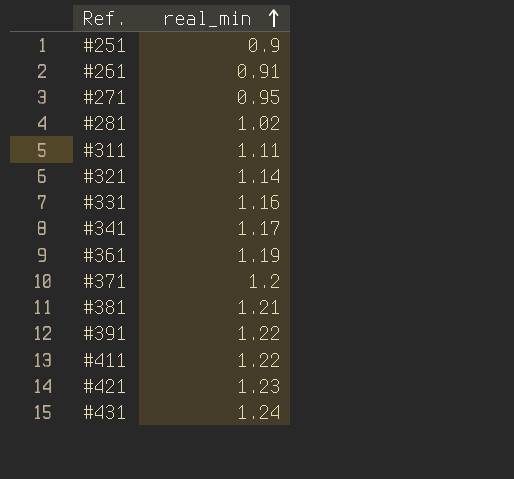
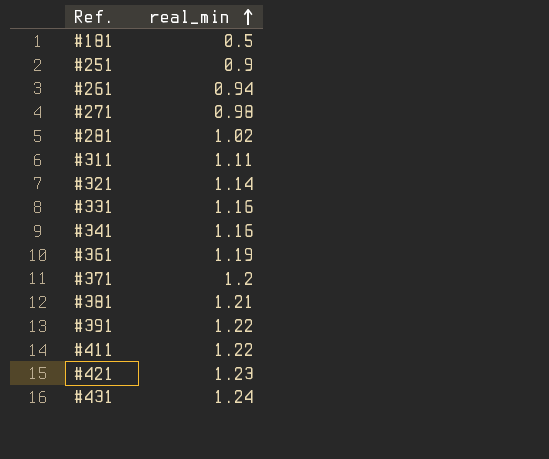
row #181: none -> 0.5
#261 | real_min: 0.91 -> 0.94
#271 | real_min: 0.95 -> 0.98
#341 | real_min: 1.17 -> 1.16

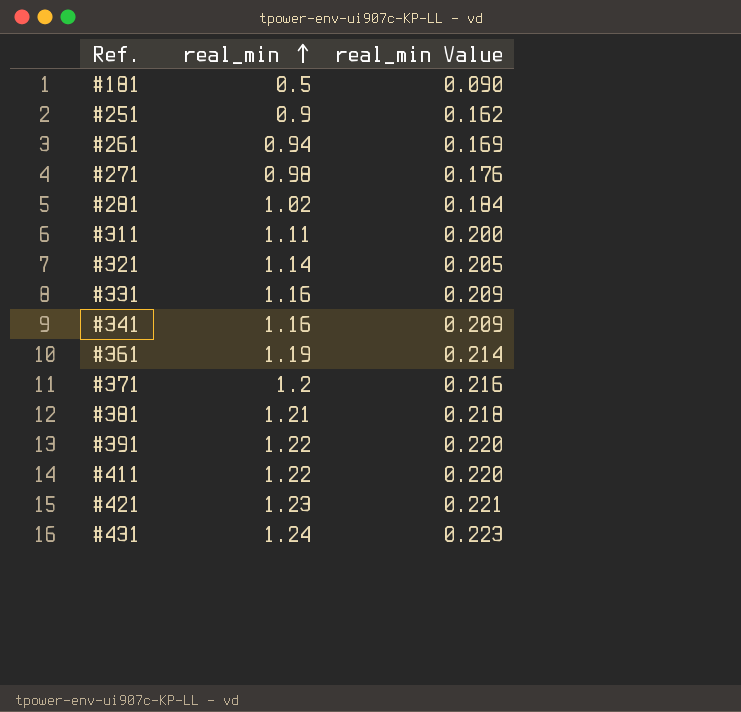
column real_min Value | formula: none -> [real_min] * 0.18

